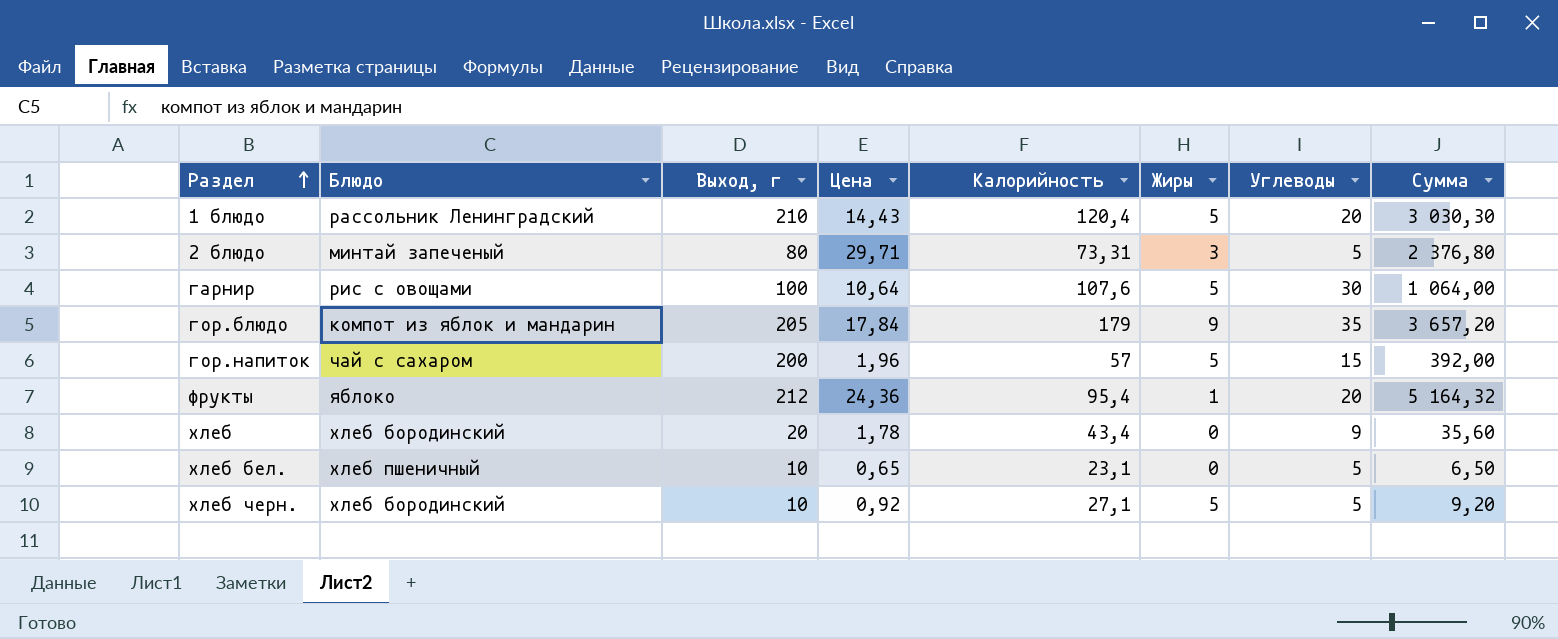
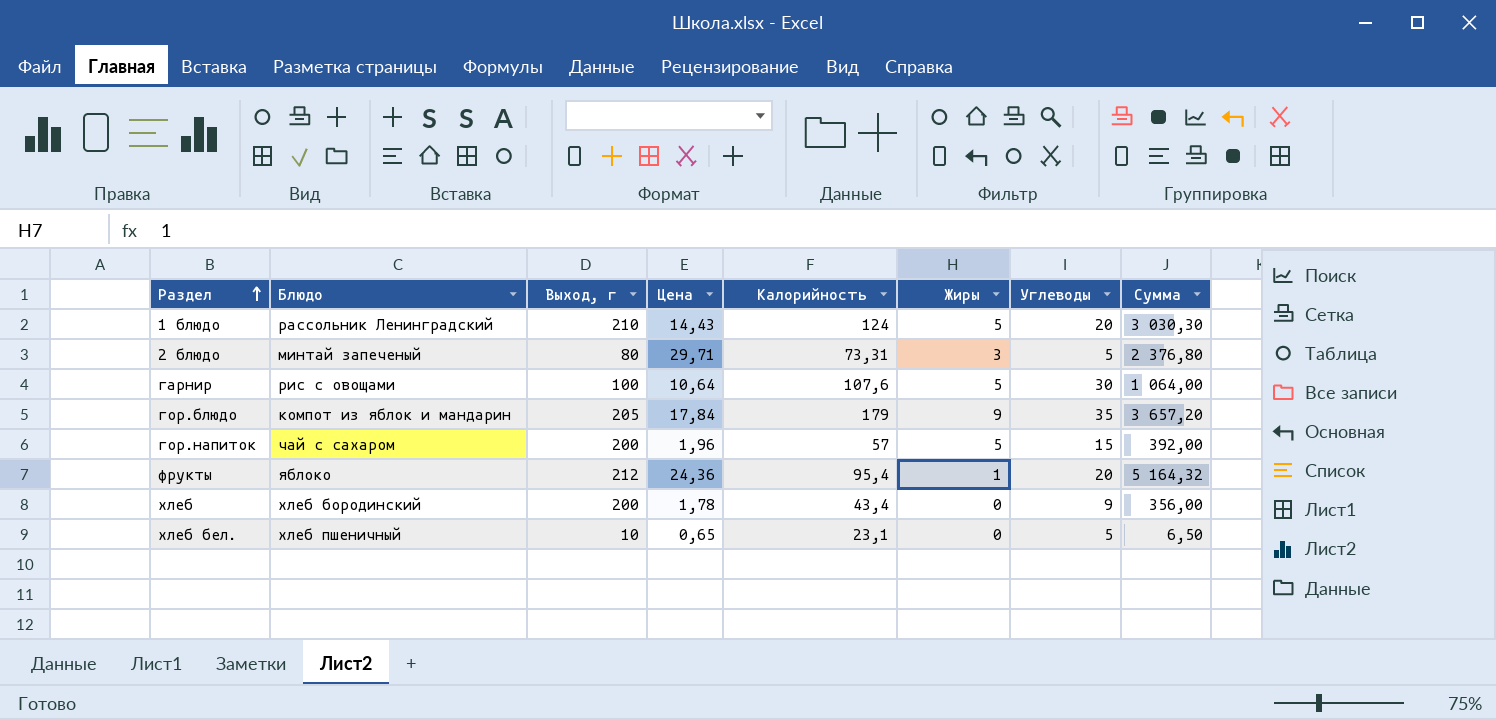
row хлеб черн.: хлеб бородинский | 10 | 0,92 | 27,1 | 5 | 5 | 9,20 -> none
1 блюдо | Калорийность: 120,4 -> 124
хлеб | Выход, г: 20 -> 200
хлеб | Сумма: 35,60 -> 356,00

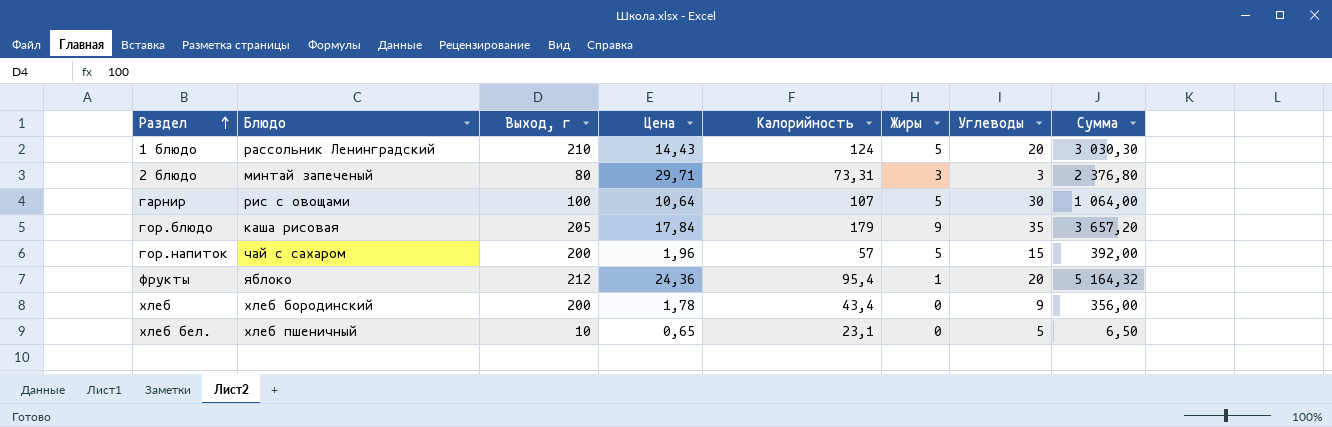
2 блюдо | Углеводы: 5 -> 3
гарнир | Калорийность: 107,6 -> 107
гор.блюдо | Блюдо: компот из яблок и мандарин -> каша рисовая

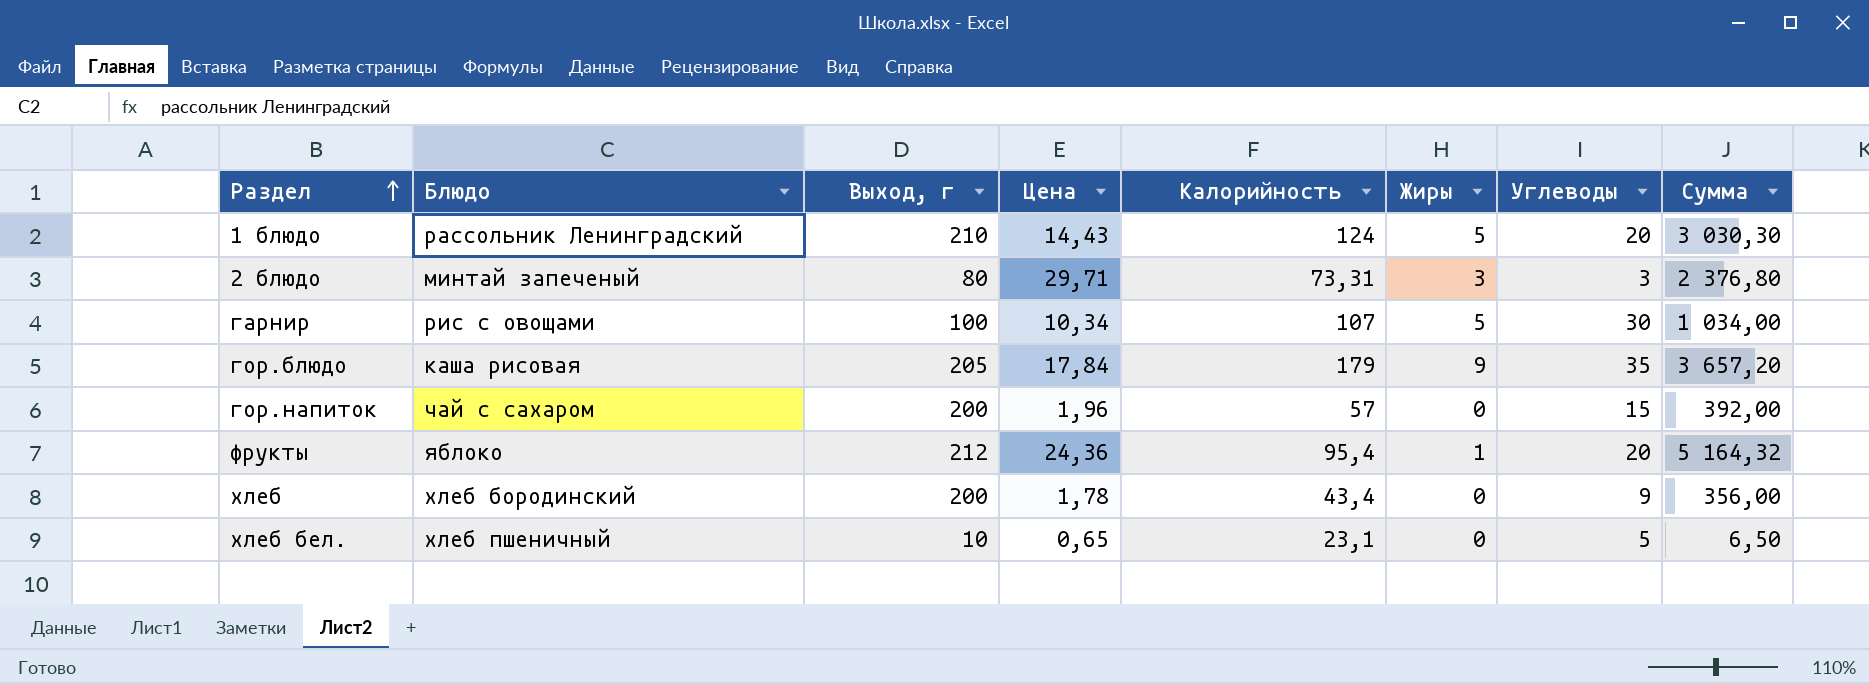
гарнир | Цена: 10,64 -> 10,34
гарнир | Сумма: 1 064,00 -> 1 034,00
гор.напиток | Жиры: 5 -> 0

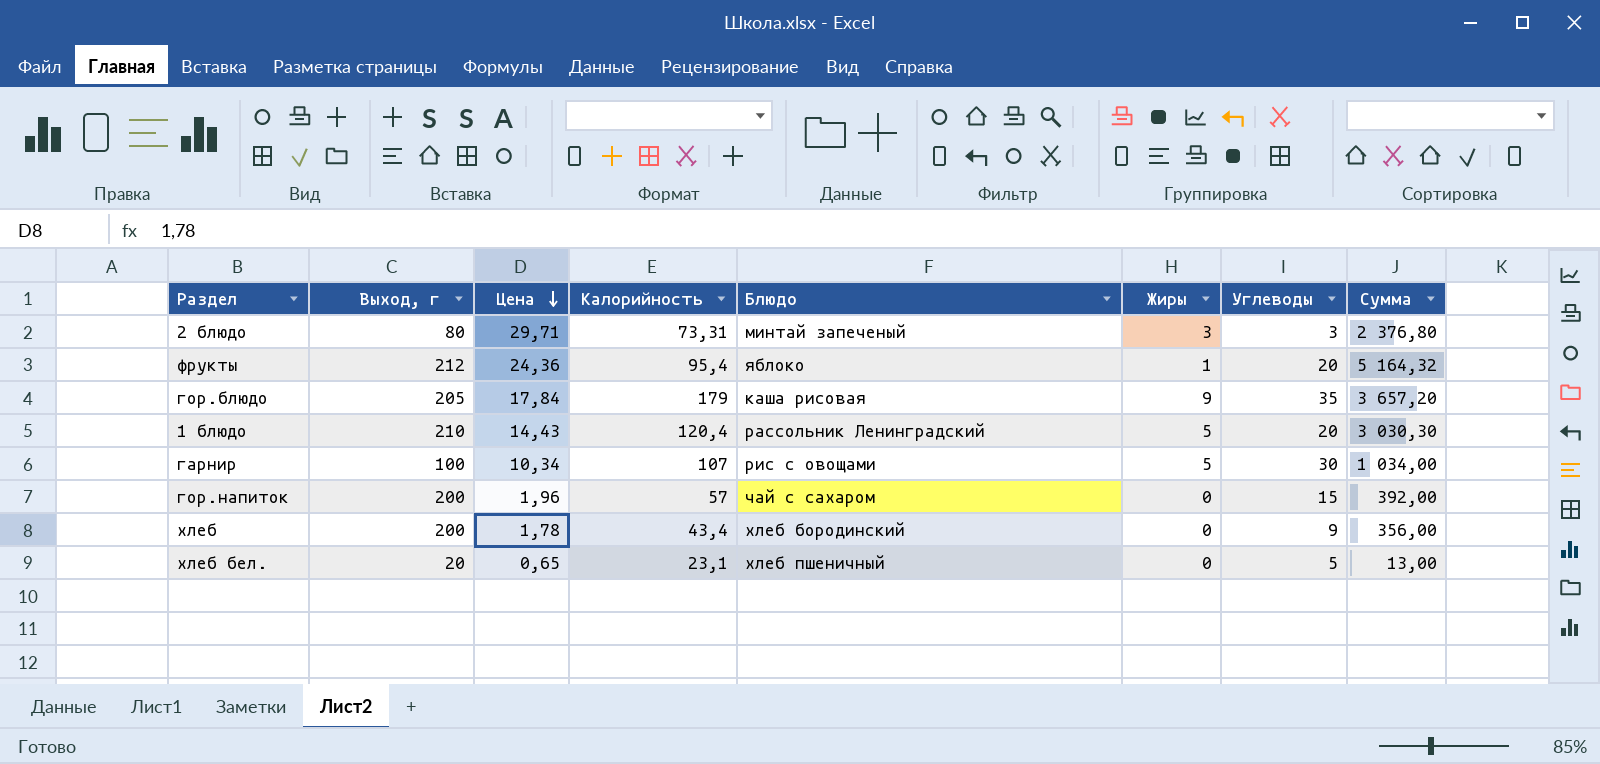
row order: Раздел ascending -> Цена descending
column Блюдо | position: 2 -> 5
1 блюдо | Калорийность: 124 -> 120,4
хлеб бел. | Выход, г: 10 -> 20
хлеб бел. | Сумма: 6,50 -> 13,00

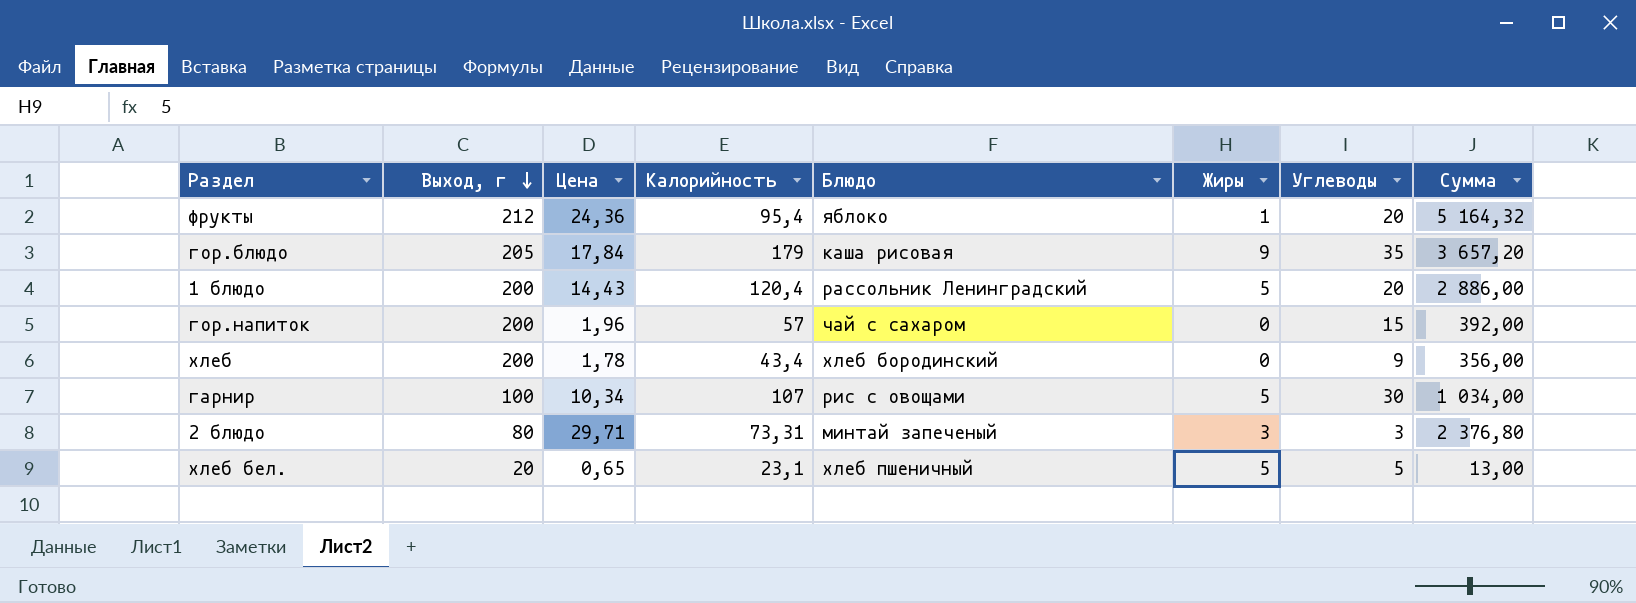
row order: Цена descending -> Выход, г descending
1 блюдо | Выход, г: 210 -> 200
1 блюдо | Сумма: 3 030,30 -> 2 886,00
хлеб бел. | Жиры: 0 -> 5

